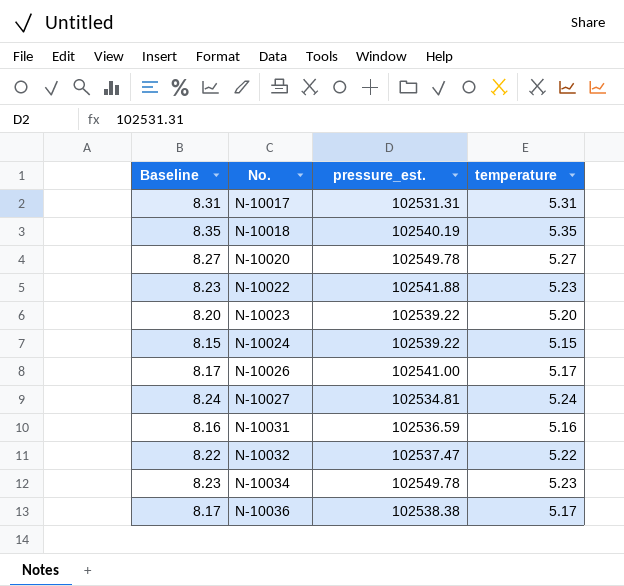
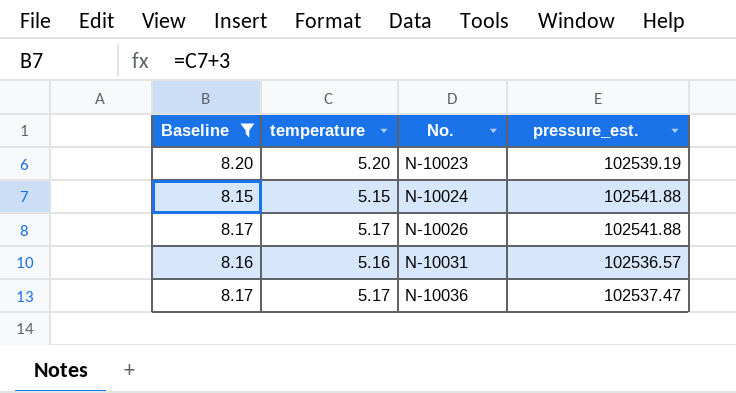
filter: none -> Baseline <= 8.20
column temperature | position: 4 -> 2
N-10023 | pressure_est.: 102539.22 -> 102539.19
N-10024 | pressure_est.: 102539.22 -> 102541.88
N-10026 | pressure_est.: 102541.00 -> 102541.88
N-10031 | pressure_est.: 102536.59 -> 102536.57
N-10036 | pressure_est.: 102538.38 -> 102537.47

